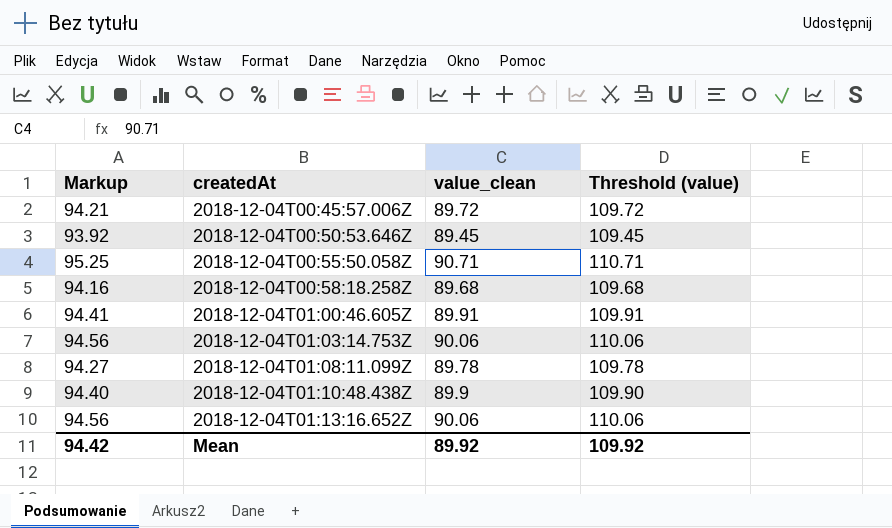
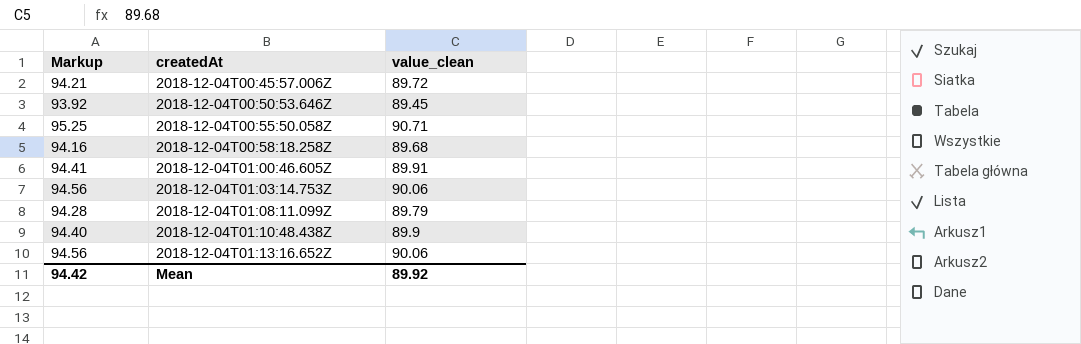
column Threshold (value) | formula: [value_clean] + 20 -> none
2018-12-04T01:08:11.099Z | Markup: 94.27 -> 94.28
2018-12-04T01:08:11.099Z | value_clean: 89.78 -> 89.79

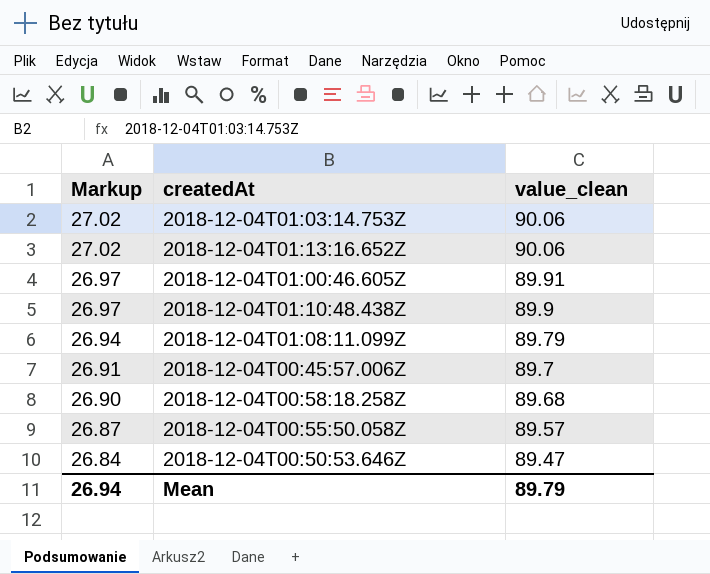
row order: createdAt ascending -> Markup descending
column Markup | formula: [value_clean] * 1.05 -> [value_clean] * 0.3
2018-12-04T00:45:57.006Z | value_clean: 89.72 -> 89.7
2018-12-04T00:55:50.058Z | value_clean: 90.71 -> 89.57
2018-12-04T00:50:53.646Z | value_clean: 89.45 -> 89.47
Mean | Markup: 94.42 -> 26.94
Mean | value_clean: 89.92 -> 89.79

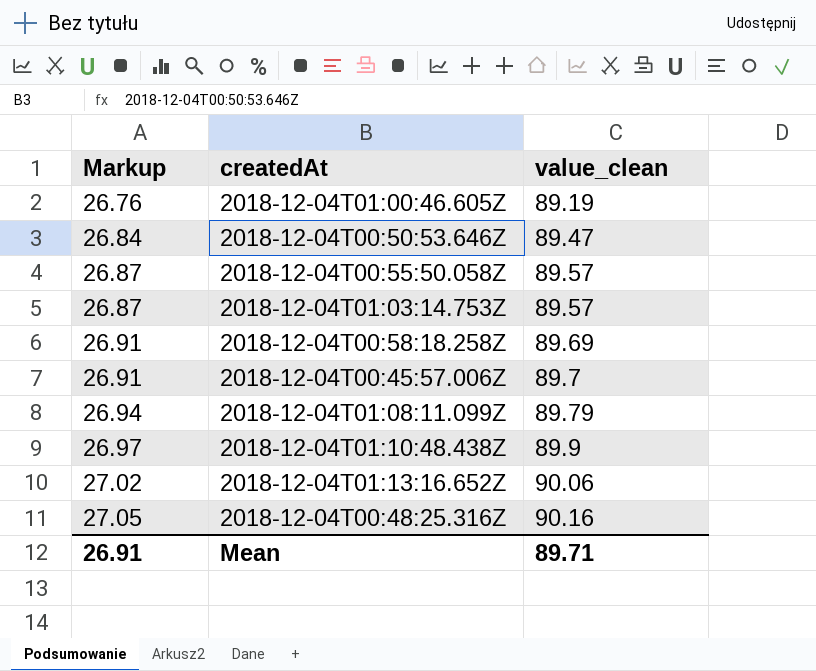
row order: Markup descending -> Markup ascending
2018-12-04T01:00:46.605Z | Markup: 26.97 -> 26.76
2018-12-04T01:00:46.605Z | value_clean: 89.91 -> 89.19
2018-12-04T01:03:14.753Z | Markup: 27.02 -> 26.87
2018-12-04T01:03:14.753Z | value_clean: 90.06 -> 89.57
2018-12-04T00:58:18.258Z | Markup: 26.90 -> 26.91
2018-12-04T00:58:18.258Z | value_clean: 89.68 -> 89.69
row 2018-12-04T00:48:25.316Z: none -> 27.05 | 90.16
Mean | Markup: 26.94 -> 26.91
Mean | value_clean: 89.79 -> 89.71

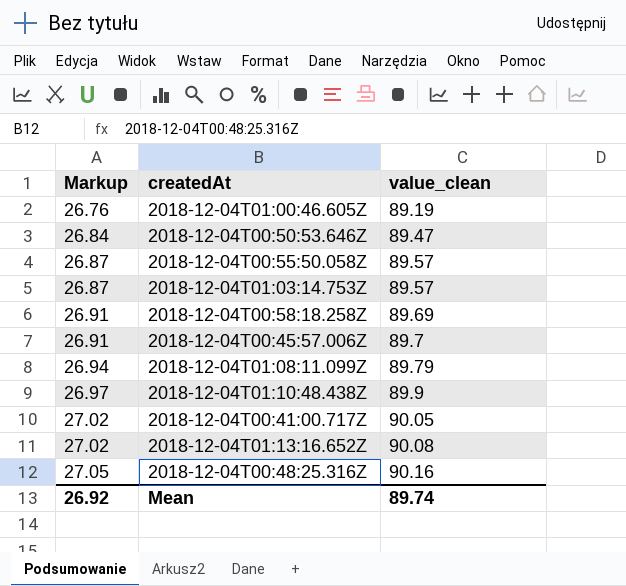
row 2018-12-04T00:41:00.717Z: none -> 27.02 | 90.05
2018-12-04T01:13:16.652Z | value_clean: 90.06 -> 90.08
Mean | Markup: 26.91 -> 26.92
Mean | value_clean: 89.71 -> 89.74

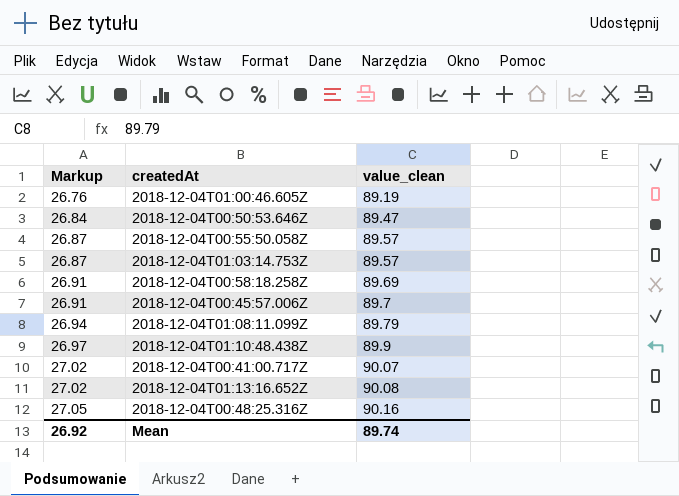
2018-12-04T00:41:00.717Z | value_clean: 90.05 -> 90.07

